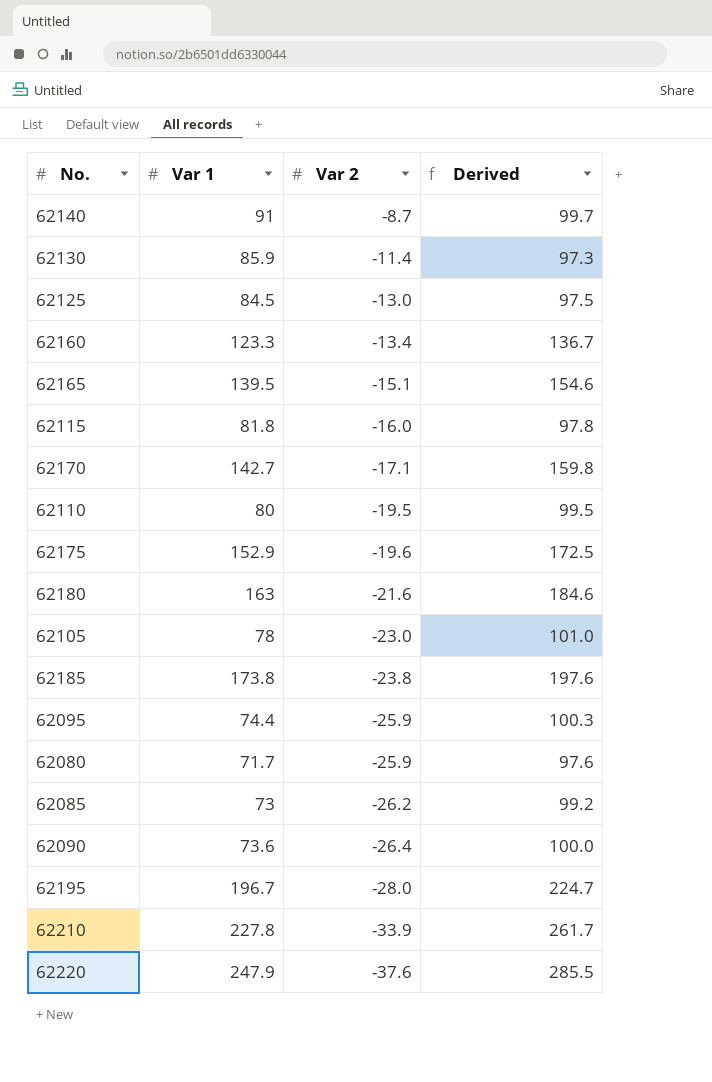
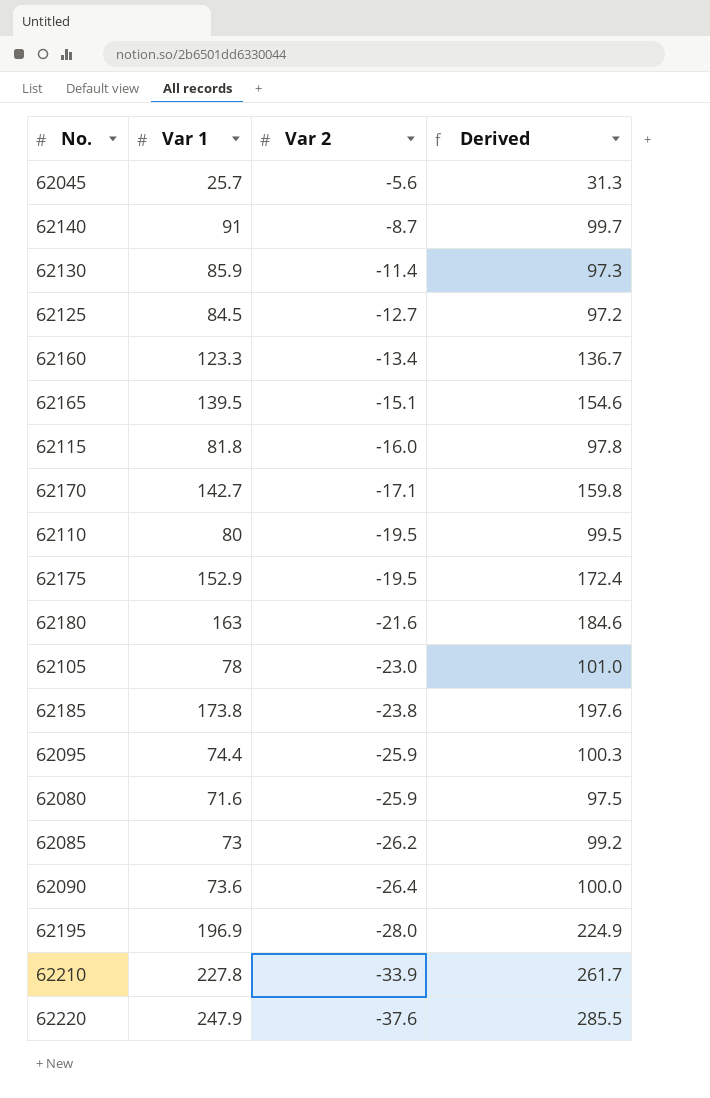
row 62045: none -> 25.7 | -5.6 | 31.3
62125 | Var 2: -13.0 -> -12.7
62125 | Derived: 97.5 -> 97.2
62175 | Var 2: -19.6 -> -19.5
62175 | Derived: 172.5 -> 172.4
62080 | Var 1: 71.7 -> 71.6
62080 | Derived: 97.6 -> 97.5
62195 | Var 1: 196.7 -> 196.9
62195 | Derived: 224.7 -> 224.9

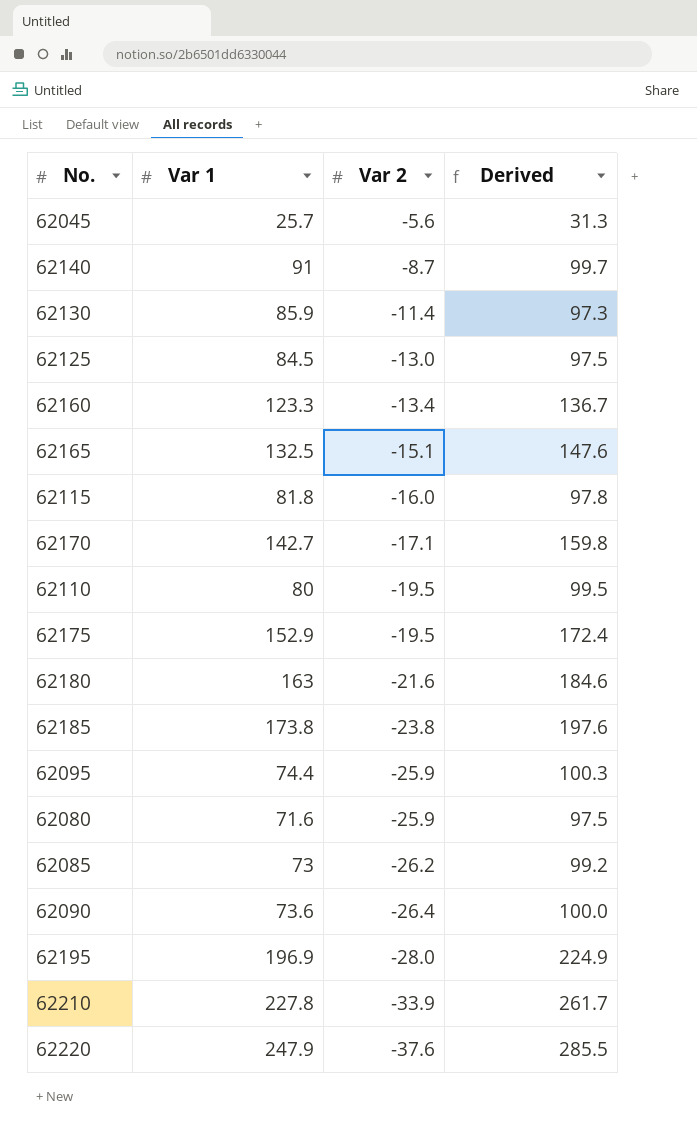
row 62105: 78 | -23.0 | 101.0 -> none
62125 | Var 2: -12.7 -> -13.0
62125 | Derived: 97.2 -> 97.5
62165 | Var 1: 139.5 -> 132.5
62165 | Derived: 154.6 -> 147.6

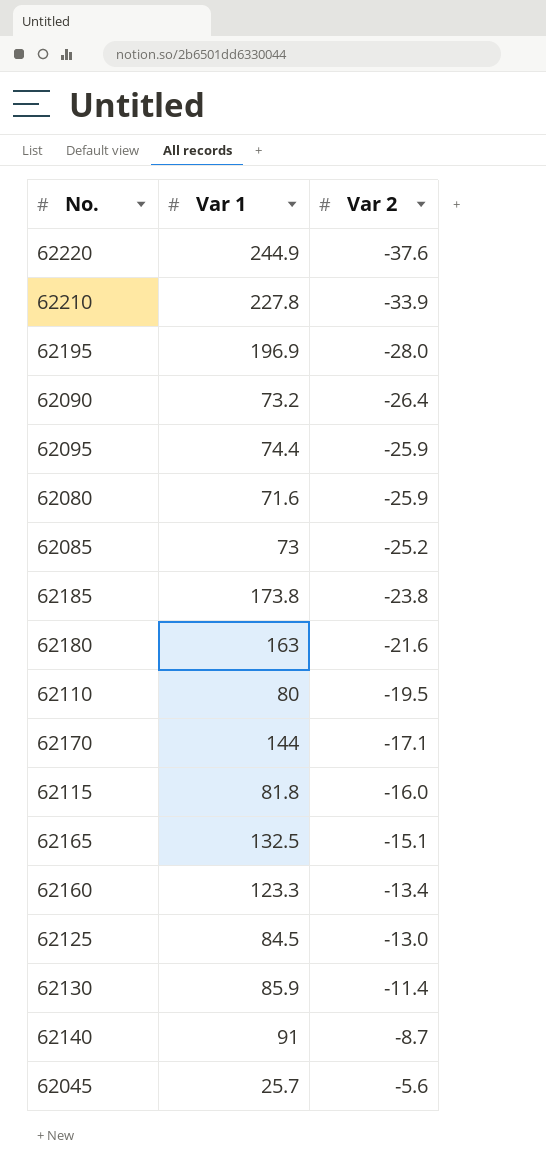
row order: Var 2 descending -> Var 2 ascending
column Derived | formula: [Var 1] - [Var 2] -> none
row 62175: 152.9 | -19.5 | 172.4 -> none
62220 | Var 1: 247.9 -> 244.9
62090 | Var 1: 73.6 -> 73.2
62085 | Var 2: -26.2 -> -25.2
62170 | Var 1: 142.7 -> 144

